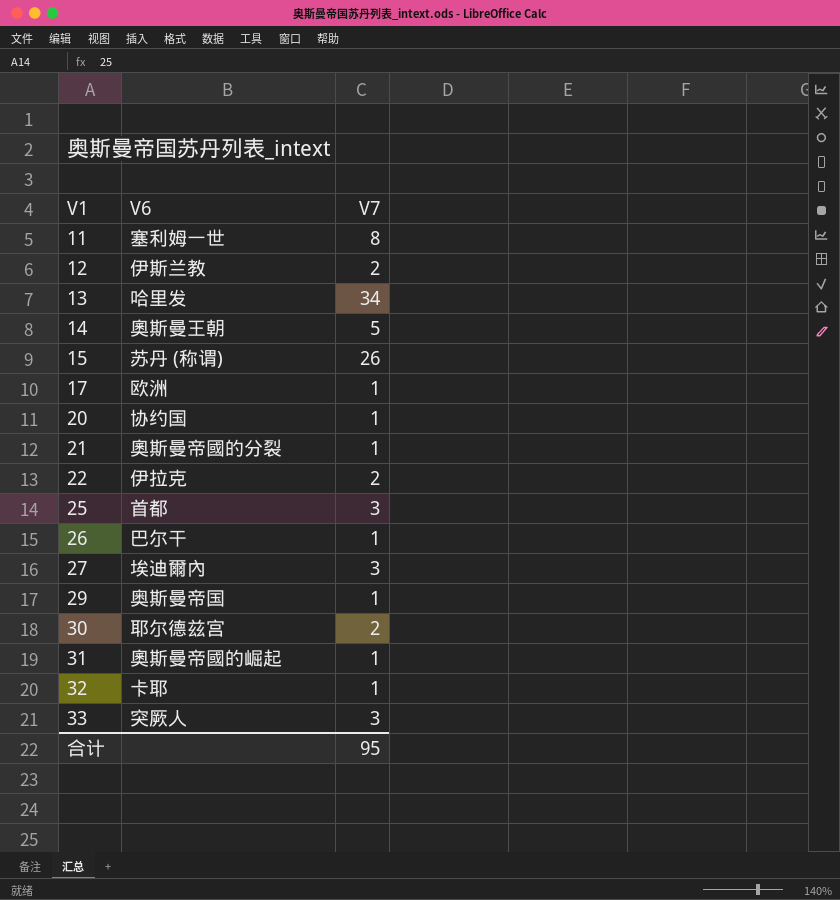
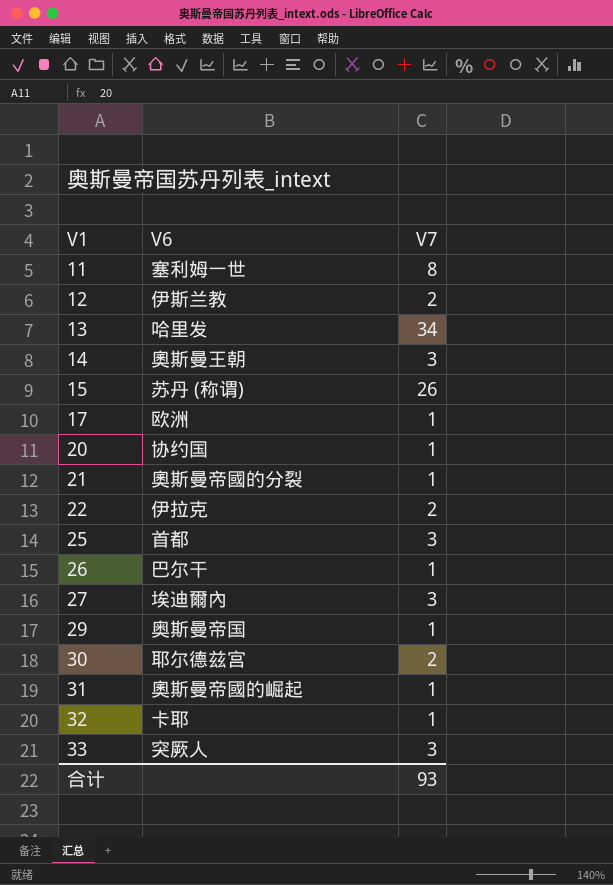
14 | V7: 5 -> 3
合计 | V7: 95 -> 93

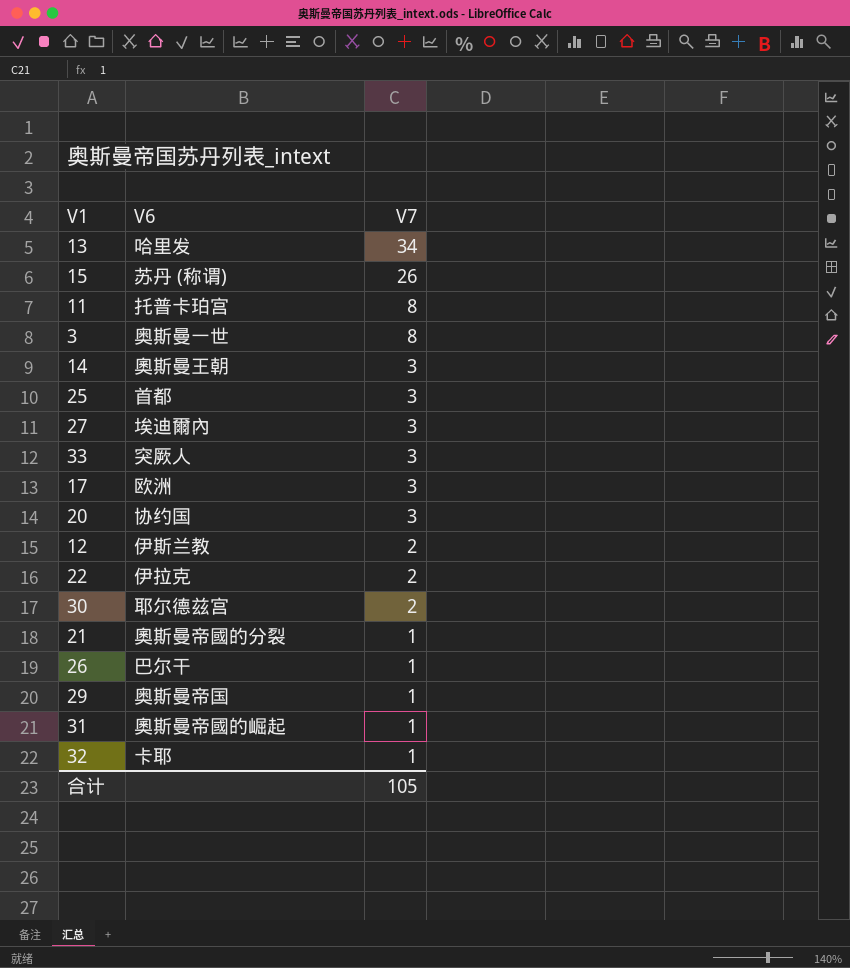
row order: V1 ascending -> V7 descending
11 | V6: 塞利姆一世 -> 托普卡珀宫
row 3: none -> 奥斯曼一世 | 8
17 | V7: 1 -> 3
20 | V7: 1 -> 3
合计 | V7: 93 -> 105

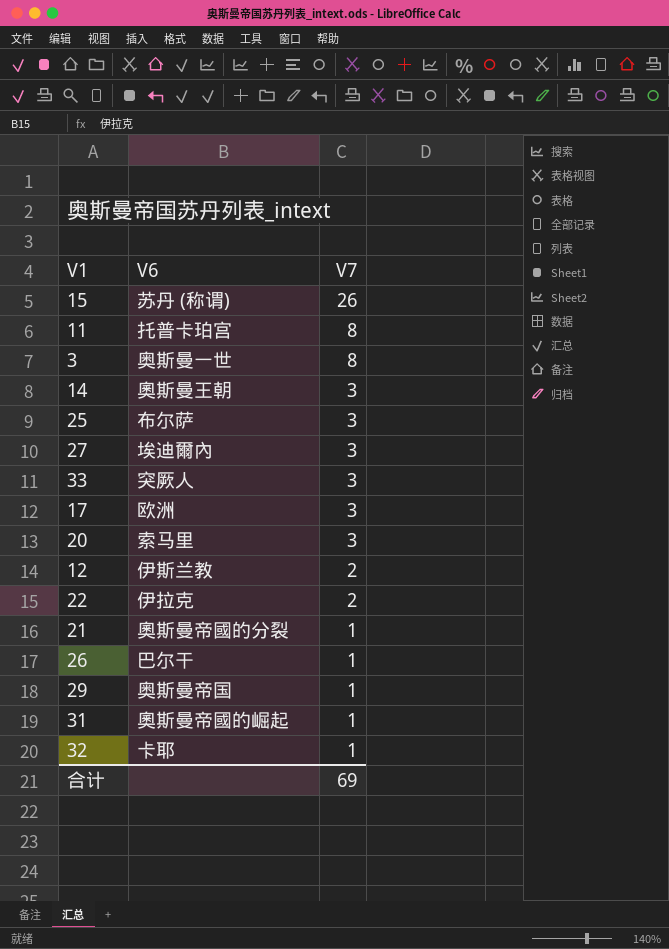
row 13: 哈里发 | 34 -> none
row 30: 耶尔德兹宫 | 2 -> none
25 | V6: 首都 -> 布尔萨
20 | V6: 协约国 -> 索马里
合计 | V7: 105 -> 69

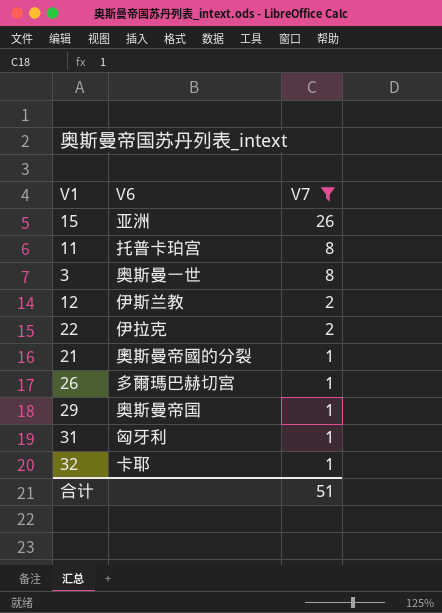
filter: none -> V7 != 3
15 | V6: 苏丹 (称谓) -> 亚洲
26 | V6: 巴尔干 -> 多爾瑪巴赫切宮
31 | V6: 奧斯曼帝國的崛起 -> 匈牙利
合计 | V7: 69 -> 51

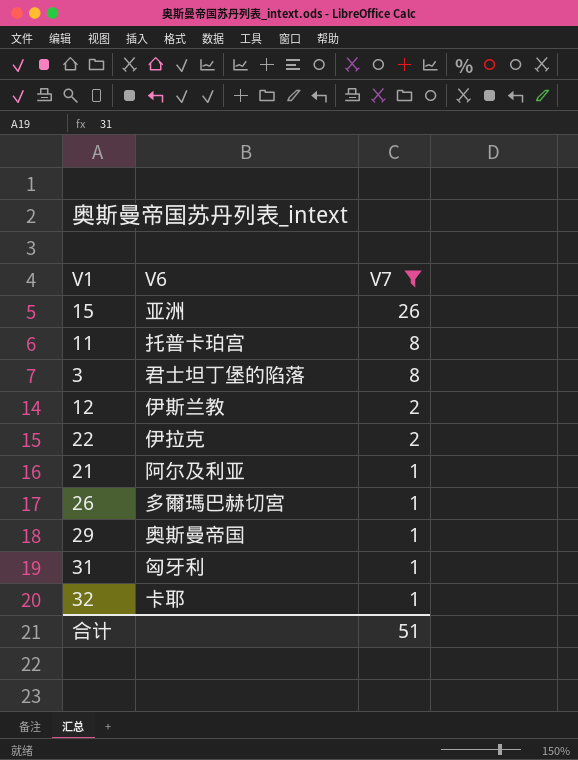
3 | V6: 奥斯曼一世 -> 君士坦丁堡的陷落
21 | V6: 奧斯曼帝國的分裂 -> 阿尔及利亚

